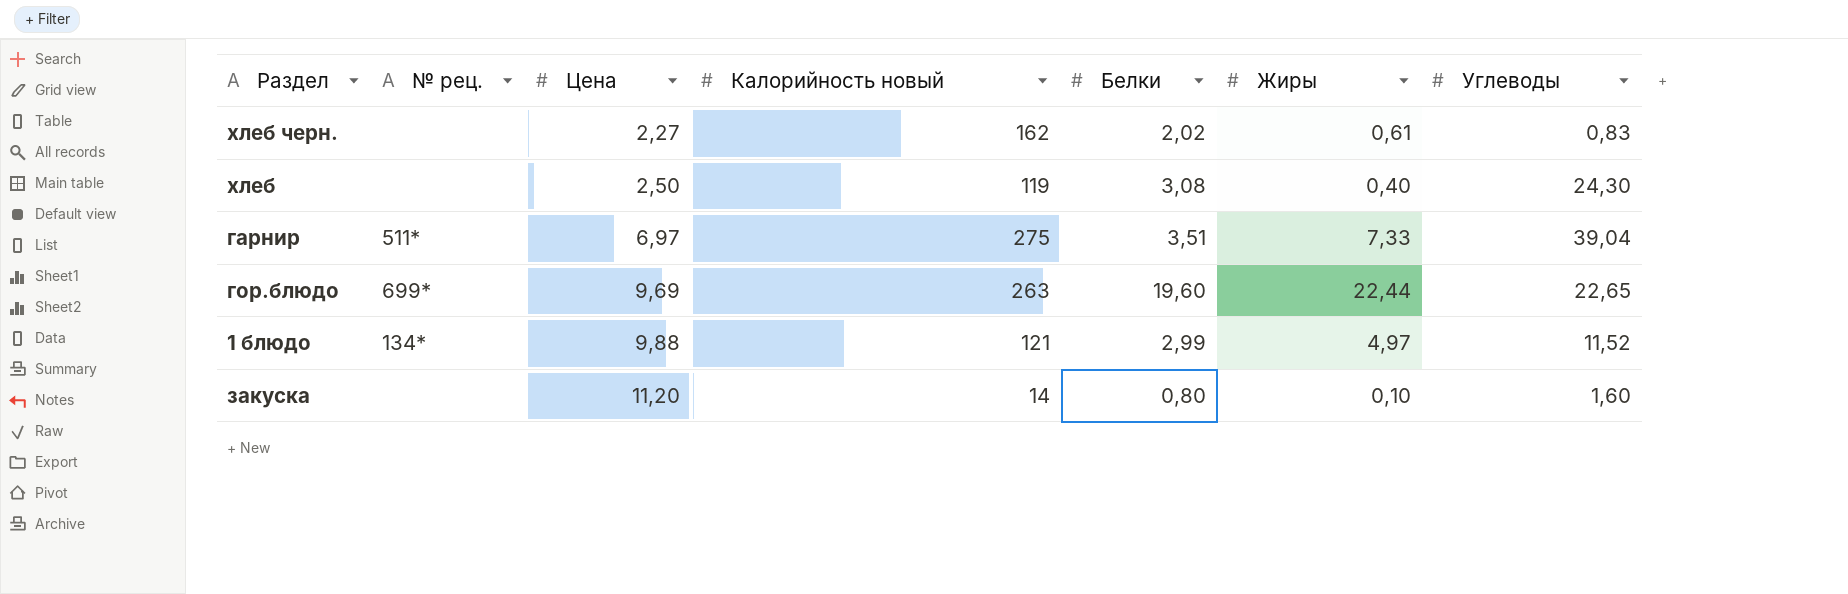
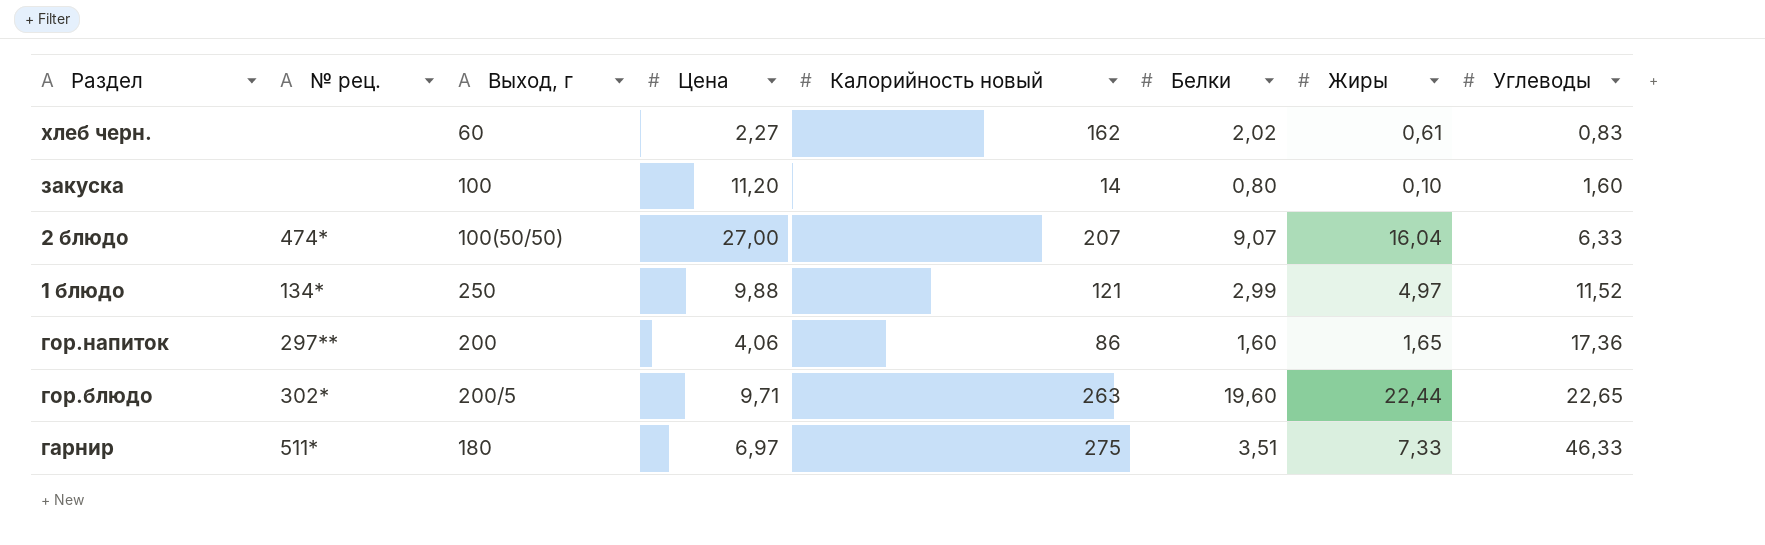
row order: Цена ascending -> Углеводы ascending
column Выход, г | position: none -> 3
row хлеб: none | 2,50 | 119 | 3,08 | 0,40 | 24,30 -> none
row 2 блюдо: none -> 474* | 100(50/50) | 27,00 | 207 | 9,07 | 16,04 | 6,33
row гор.напиток: none -> 297** | 200 | 4,06 | 86 | 1,60 | 1,65 | 17,36
гор.блюдо | № рец.: 699* -> 302*
гор.блюдо | Цена: 9,69 -> 9,71
гарнир | Углеводы: 39,04 -> 46,33

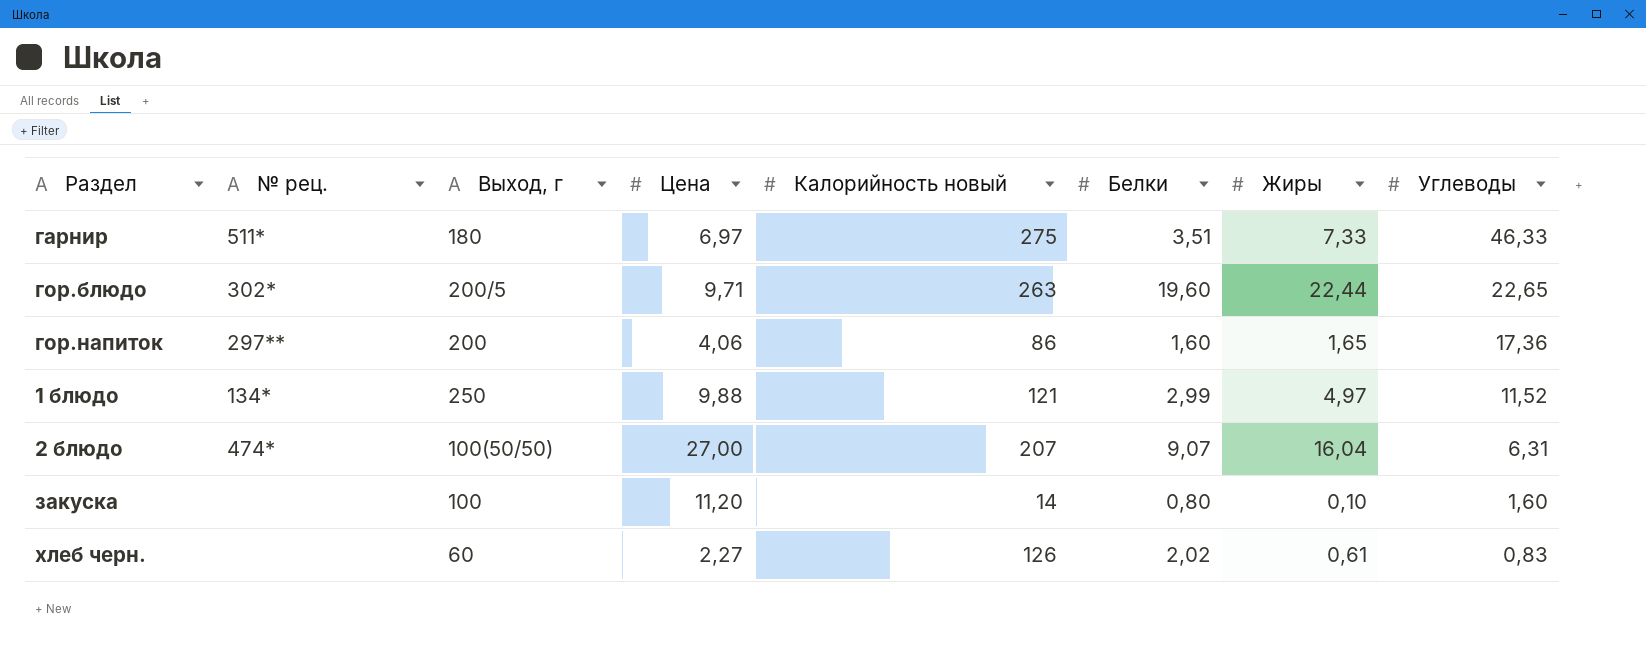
row order: Углеводы ascending -> Углеводы descending
2 блюдо | Углеводы: 6,33 -> 6,31
хлеб черн. | Калорийность новый: 162 -> 126

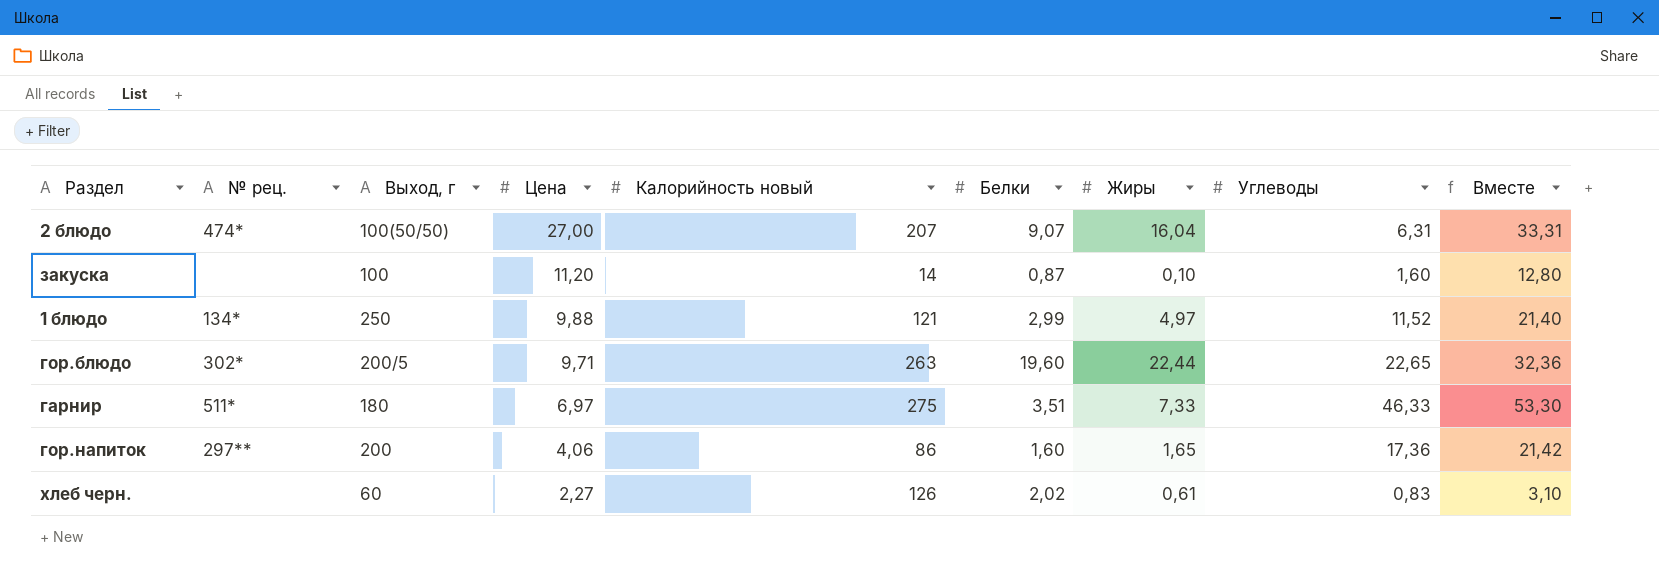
row order: Углеводы descending -> Цена descending
column Вместе | formula: none -> [Цена] + [Углеводы]
закуска | Белки: 0,80 -> 0,87

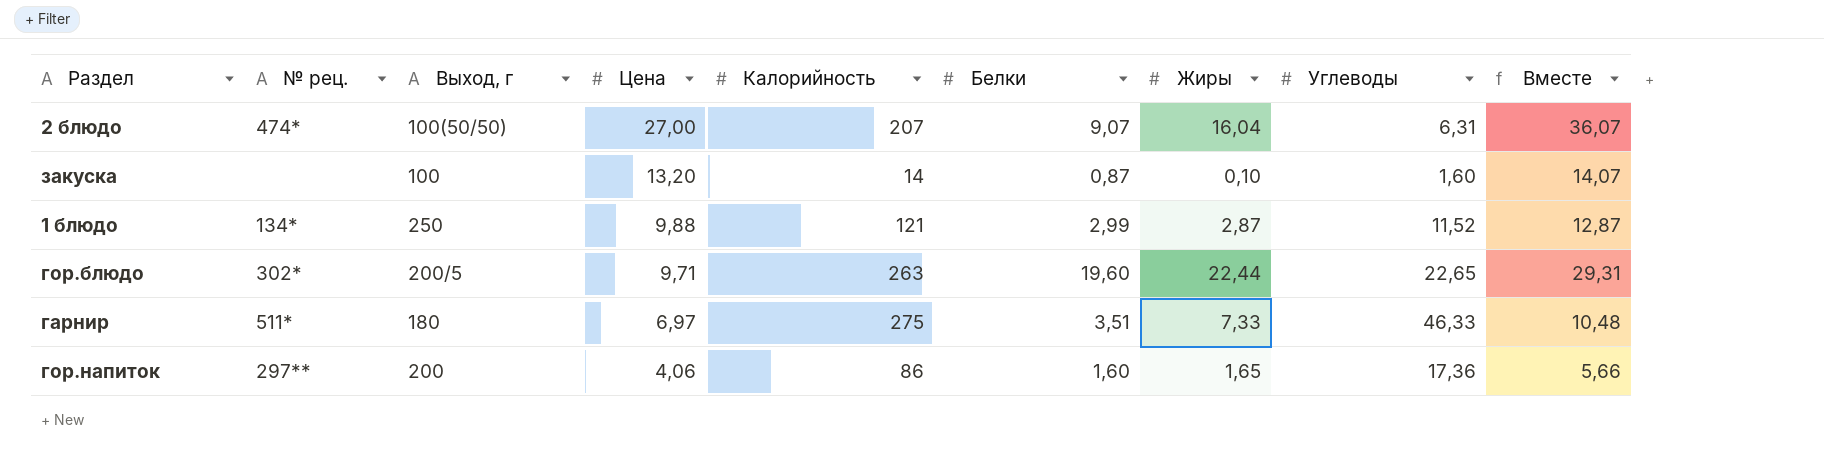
column name: Калорийность новый -> Калорийность
column Вместе | formula: [Цена] + [Углеводы] -> [Цена] + [Белки]
row хлеб черн.: none | 60 | 2,27 | 126 | 2,02 | 0,61 | 0,83 | 3,10 -> none
закуска | Цена: 11,20 -> 13,20
1 блюдо | Жиры: 4,97 -> 2,87

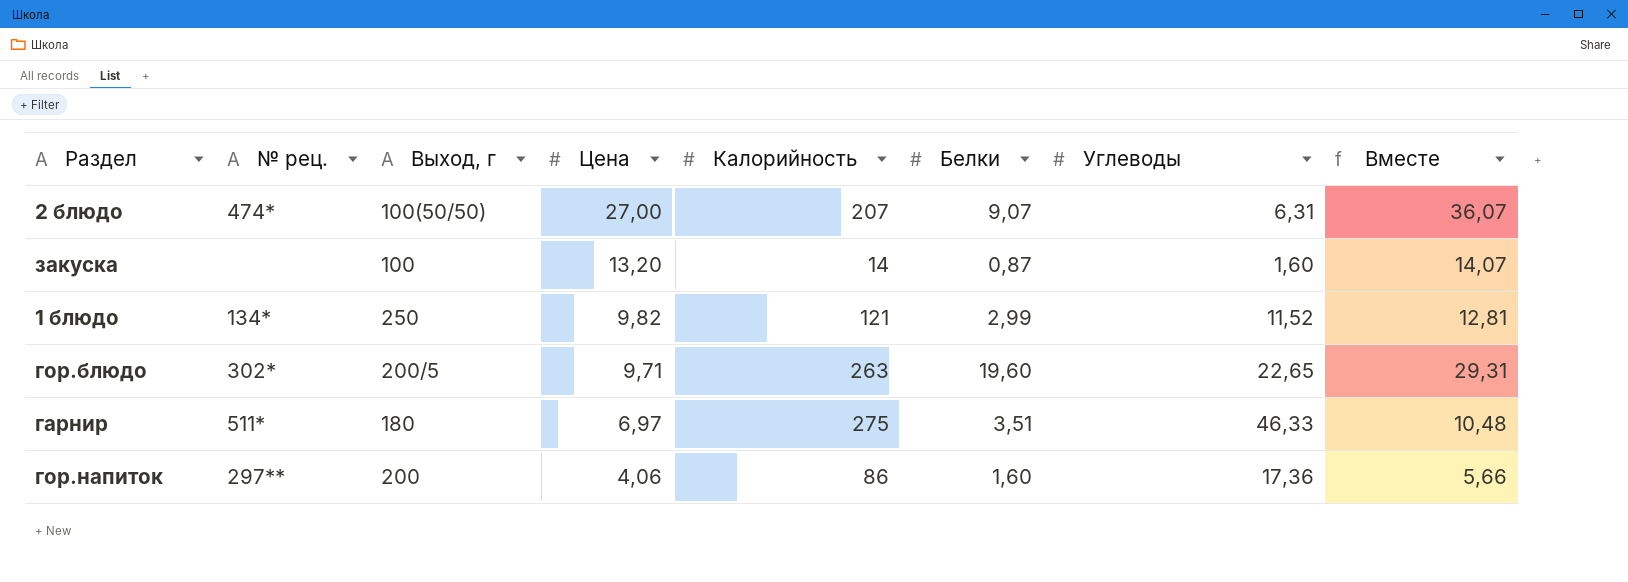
column Жиры | position: 7 -> none
1 блюдо | Цена: 9,88 -> 9,82
1 блюдо | Вместе: 12,87 -> 12,81

